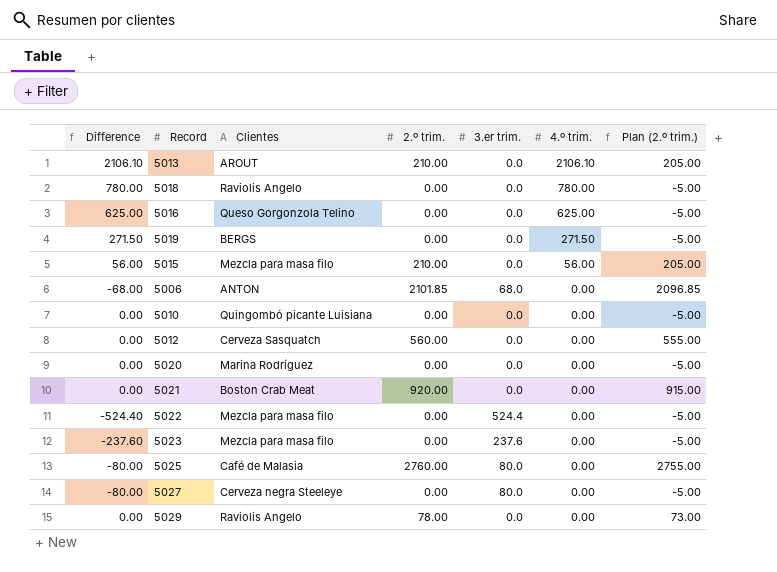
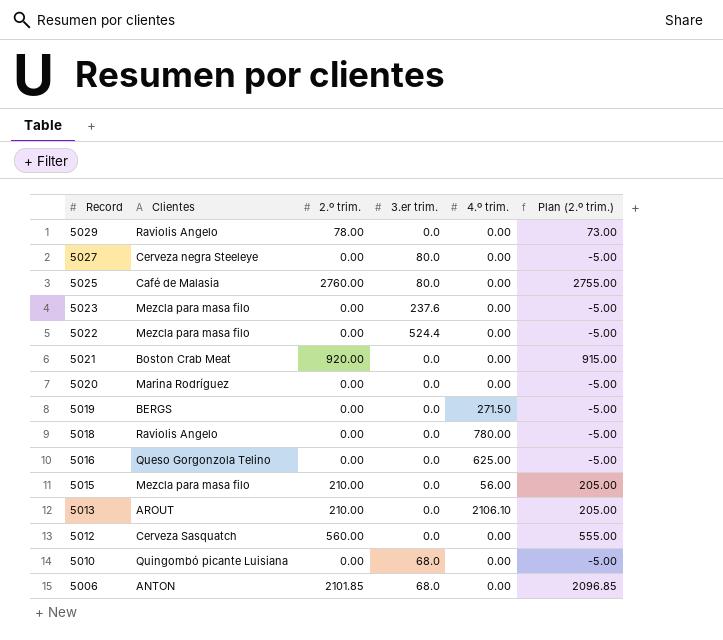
row order: 4.º trim. descending -> Record descending
column Difference | formula: [4.º trim.] - [3.er trim.] -> none
5010 | 3.er trim.: 0.0 -> 68.0

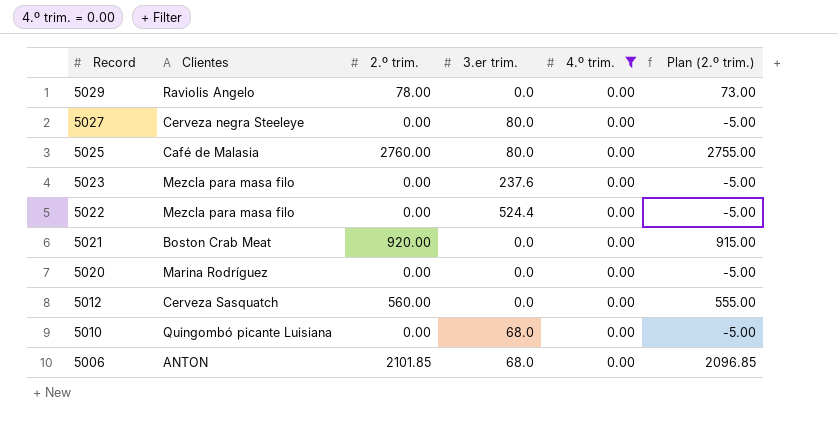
filter: none -> 4.º trim. = 0.00

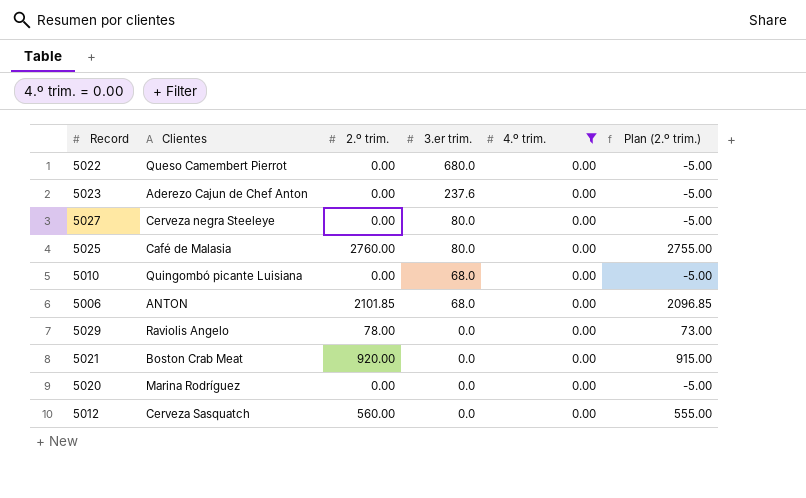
row order: Record descending -> 3.er trim. descending
5022 | Clientes: Mezcla para masa filo -> Queso Camembert Pierrot
5022 | 3.er trim.: 524.4 -> 680.0
5023 | Clientes: Mezcla para masa filo -> Aderezo Cajun de Chef Anton

